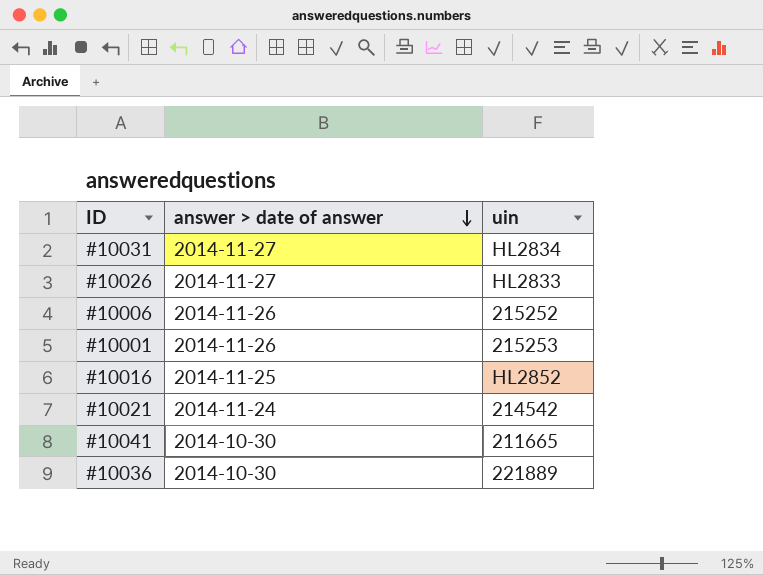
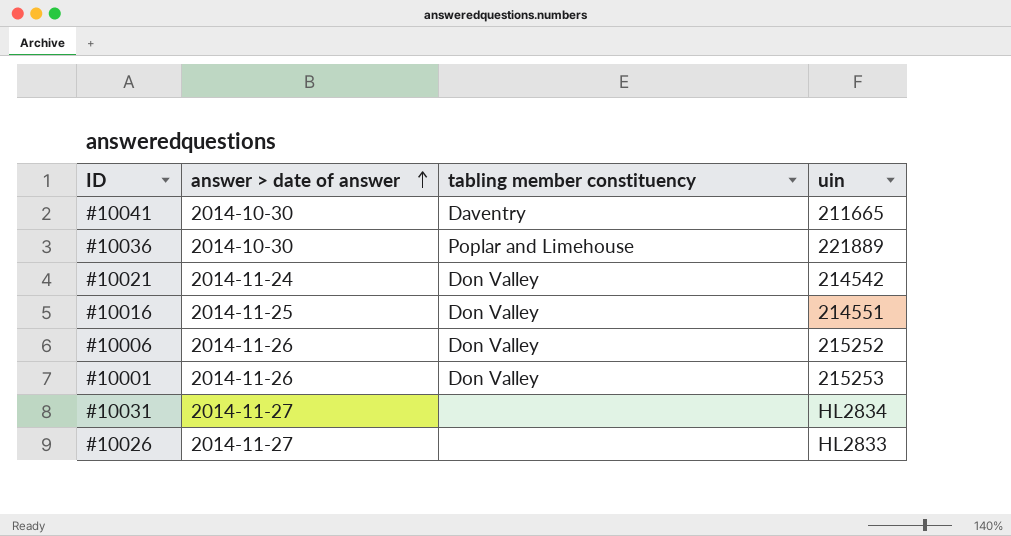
row order: answer > date of answer descending -> answer > date of answer ascending
column tabling member constituency | position: none -> 3
#10016 | uin: HL2852 -> 214551

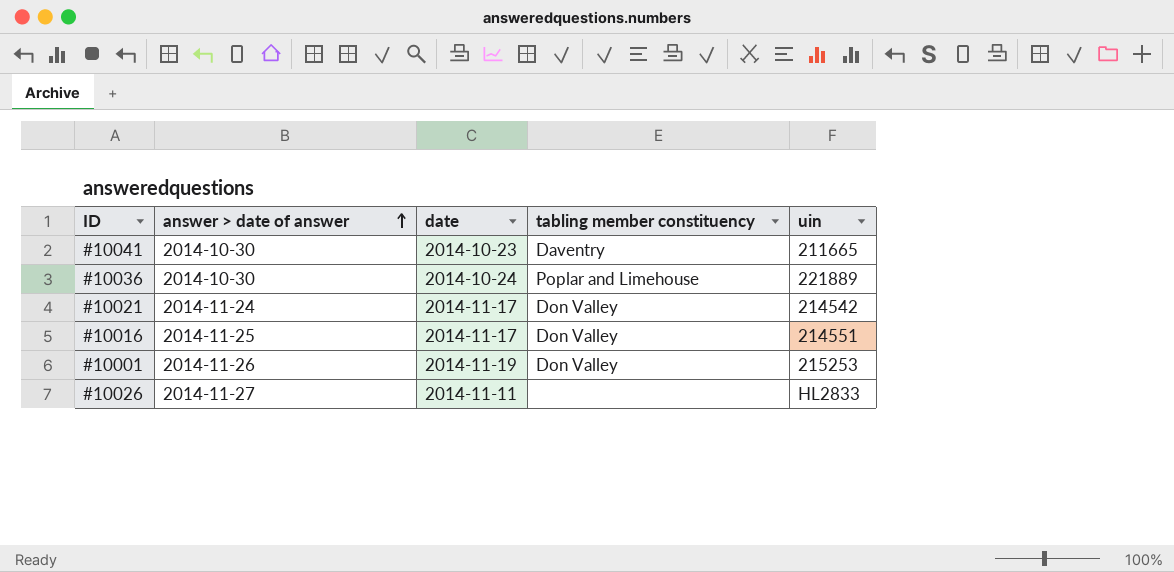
column date | position: none -> 3
row #10006: 2014-11-26 | Don Valley | 215252 -> none
row #10031: 2014-11-27 | none | HL2834 -> none

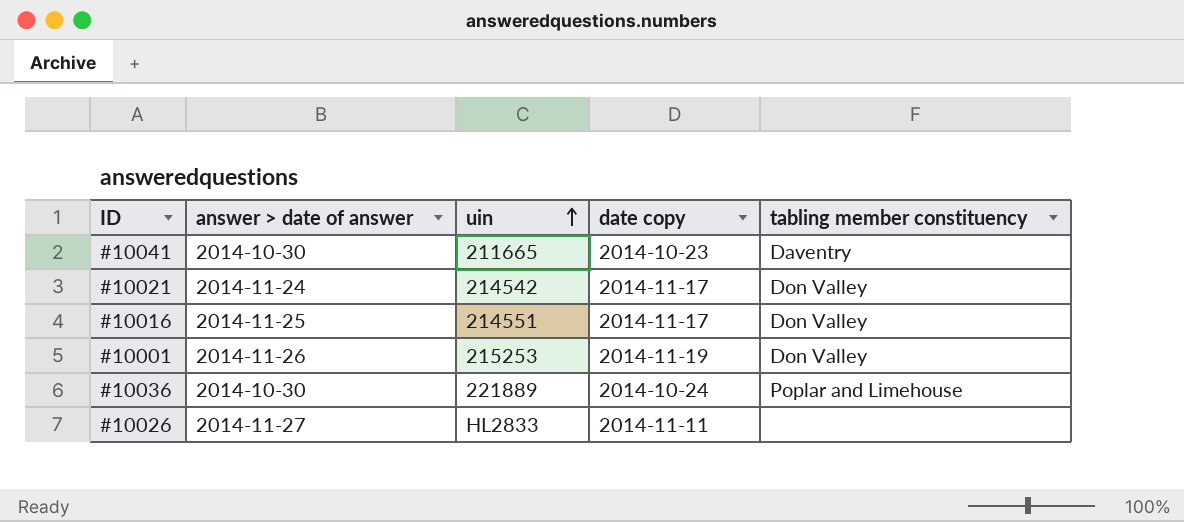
row order: answer > date of answer ascending -> uin ascending
column uin | position: 5 -> 3
column name: date -> date copy

